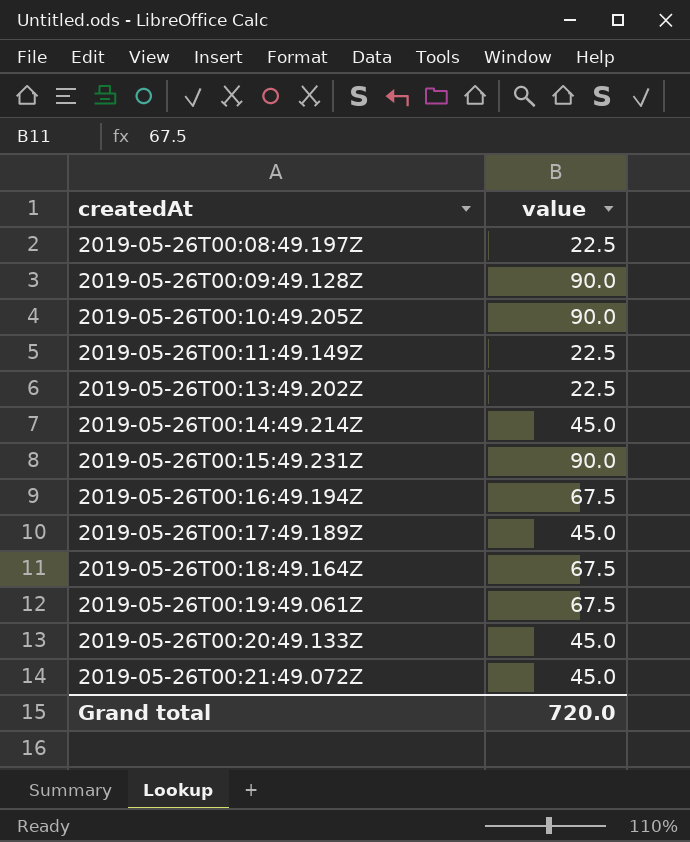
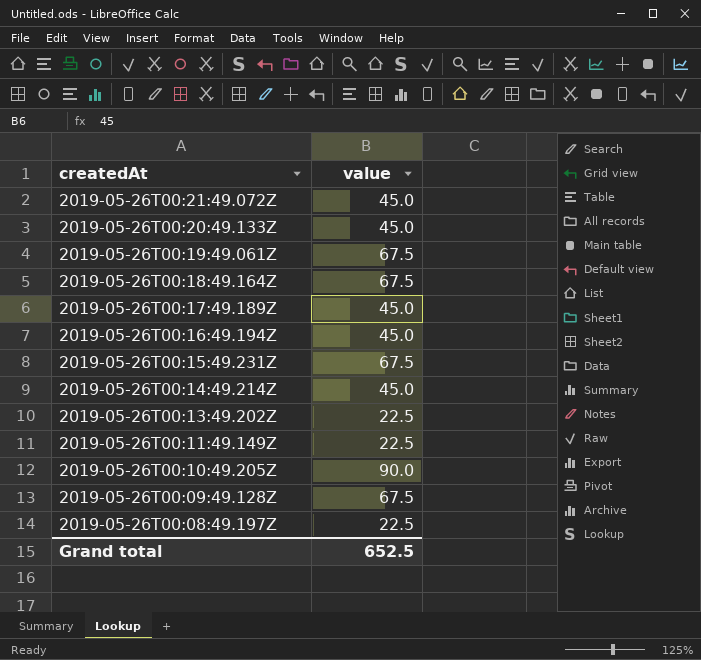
row order: createdAt ascending -> createdAt descending
2019-05-26T00:16:49.194Z | value: 67.5 -> 45.0
2019-05-26T00:15:49.231Z | value: 90.0 -> 67.5
2019-05-26T00:09:49.128Z | value: 90.0 -> 67.5
Grand total | value: 720.0 -> 652.5

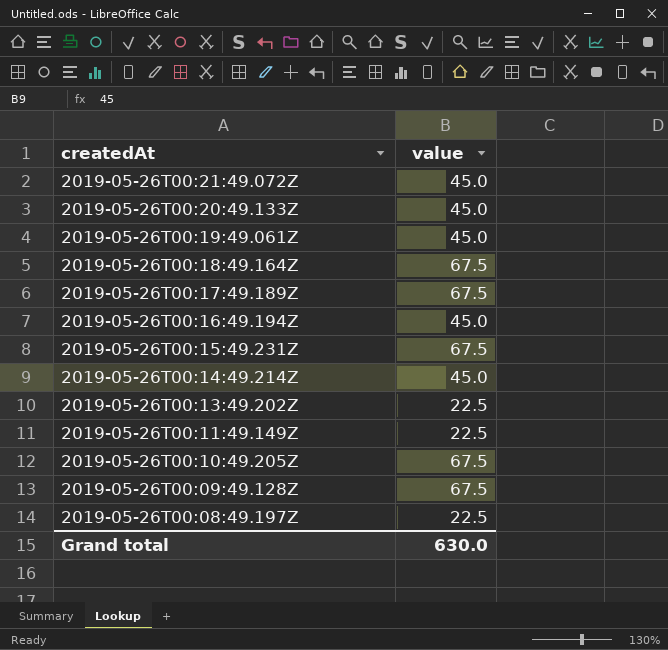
2019-05-26T00:19:49.061Z | value: 67.5 -> 45.0
2019-05-26T00:17:49.189Z | value: 45.0 -> 67.5
2019-05-26T00:10:49.205Z | value: 90.0 -> 67.5
Grand total | value: 652.5 -> 630.0

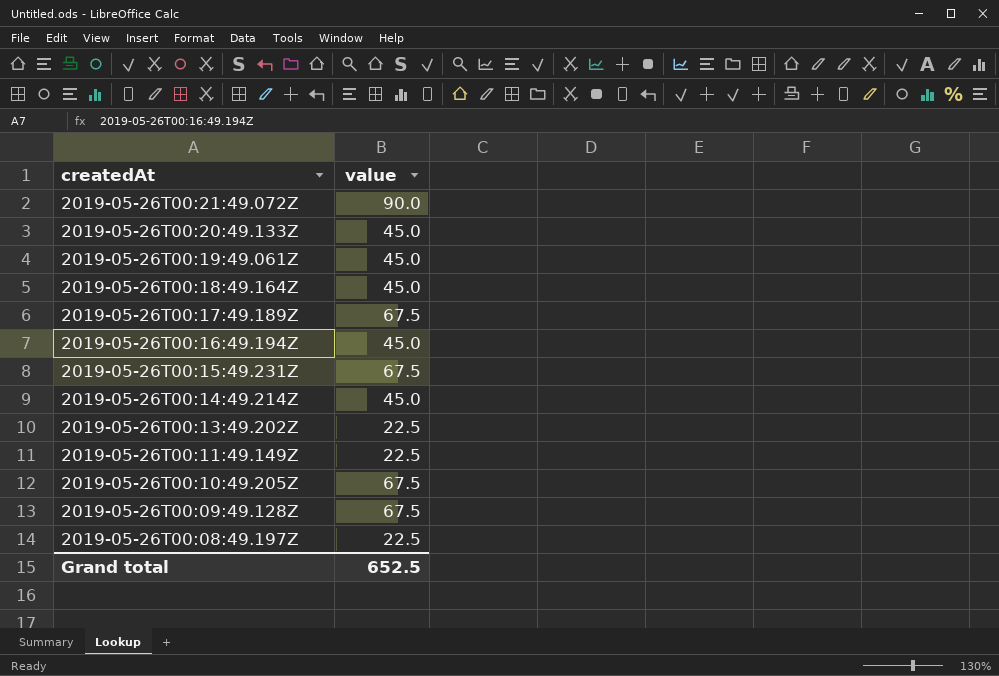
2019-05-26T00:21:49.072Z | value: 45.0 -> 90.0
2019-05-26T00:18:49.164Z | value: 67.5 -> 45.0
Grand total | value: 630.0 -> 652.5

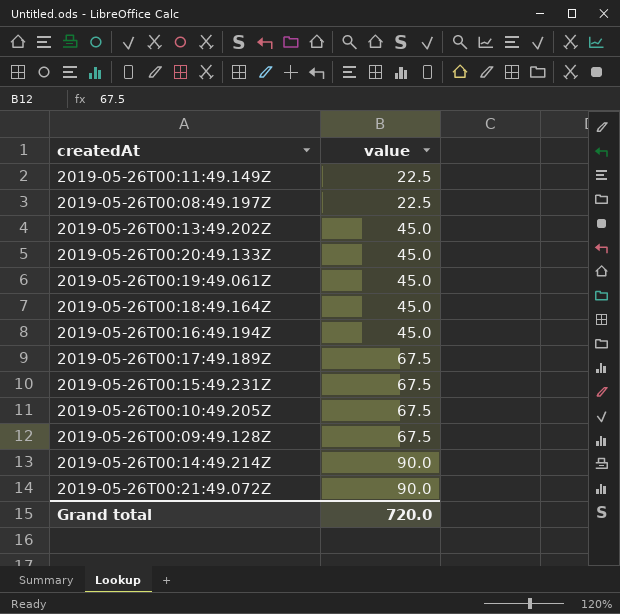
row order: createdAt descending -> value ascending
2019-05-26T00:13:49.202Z | value: 22.5 -> 45.0
2019-05-26T00:14:49.214Z | value: 45.0 -> 90.0
Grand total | value: 652.5 -> 720.0

